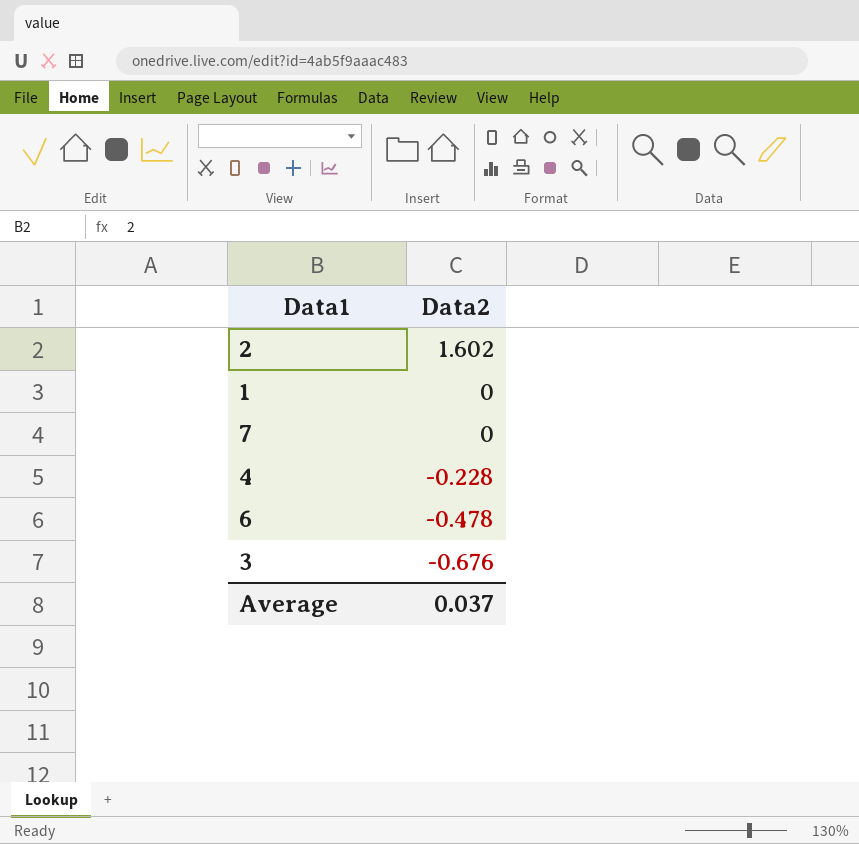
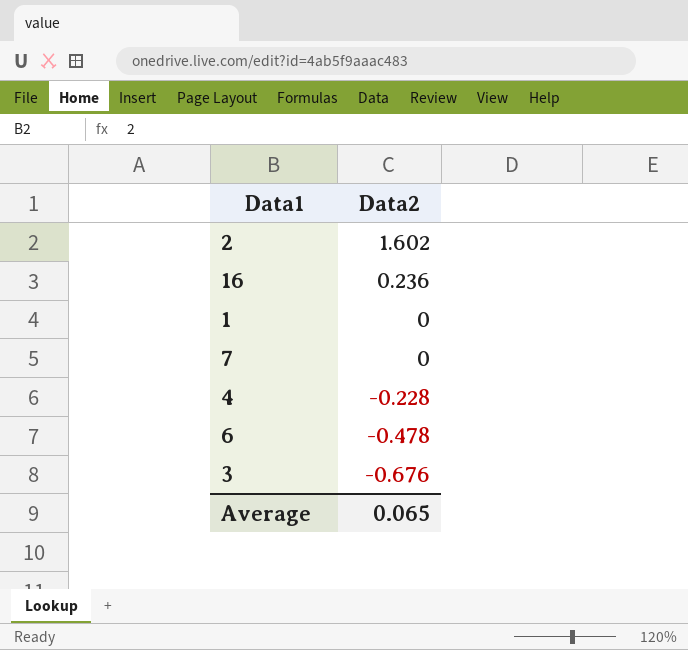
row 16: none -> 0.236
Average | Data2: 0.037 -> 0.065

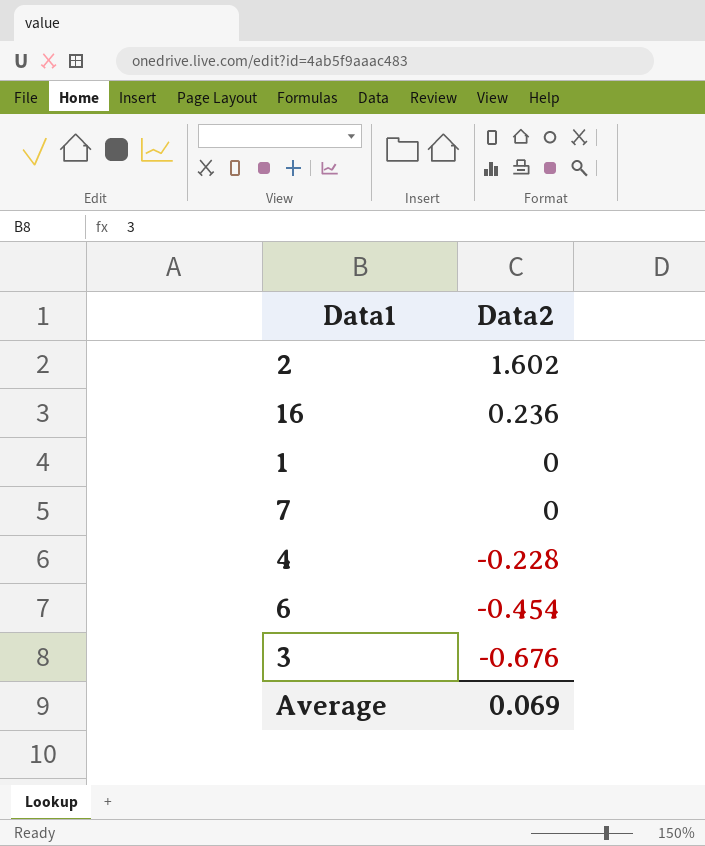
6 | Data2: -0.478 -> -0.454
Average | Data2: 0.065 -> 0.069

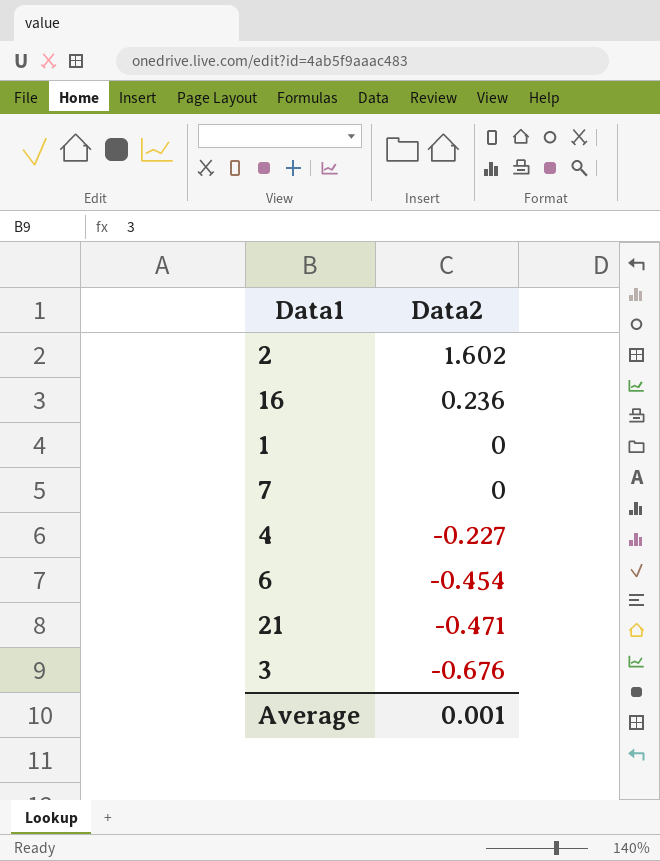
4 | Data2: -0.228 -> -0.227
row 21: none -> -0.471
Average | Data2: 0.069 -> 0.001

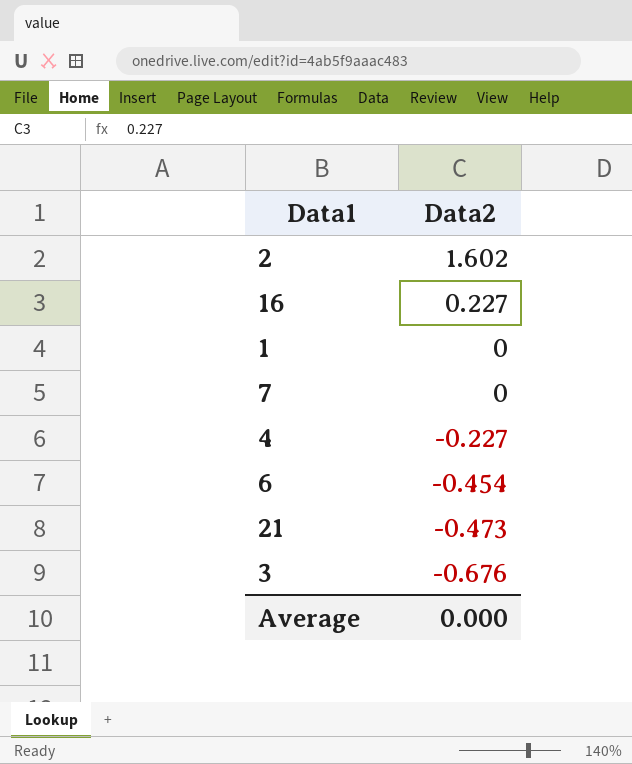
16 | Data2: 0.236 -> 0.227
21 | Data2: -0.471 -> -0.473
Average | Data2: 0.001 -> 0.000

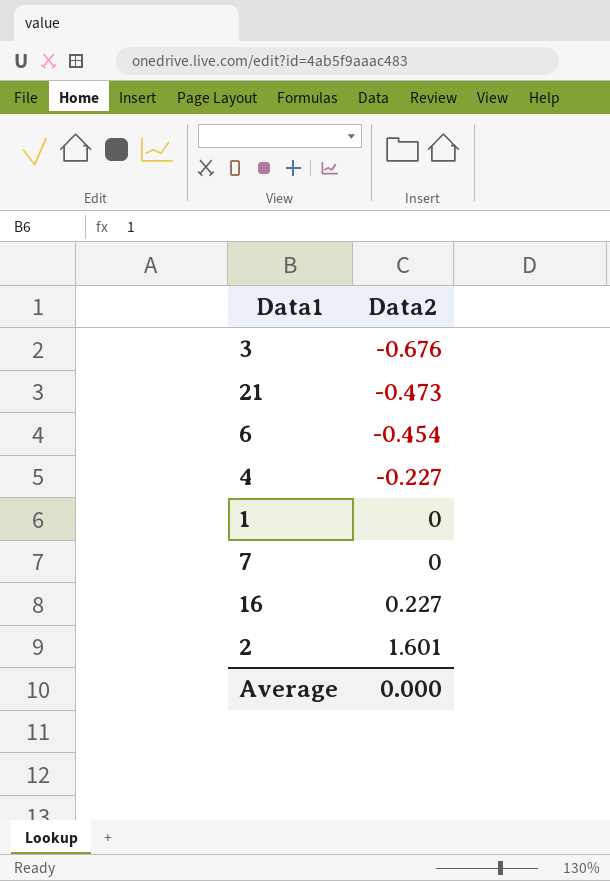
row order: Data2 descending -> Data2 ascending
2 | Data2: 1.602 -> 1.601

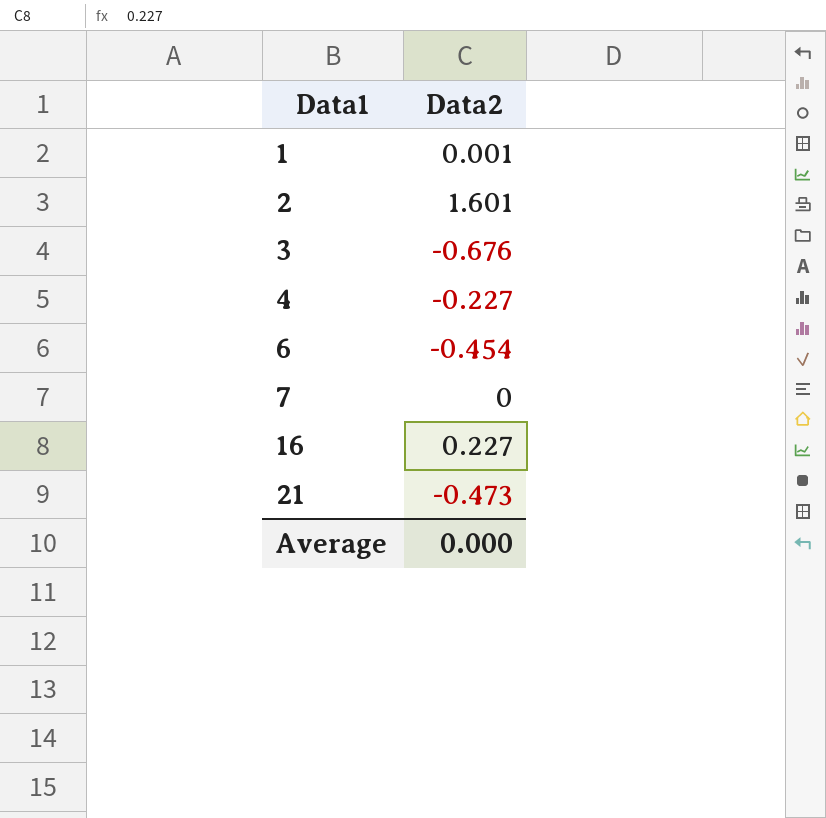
row order: Data2 ascending -> Data1 ascending
1 | Data2: 0 -> 0.001

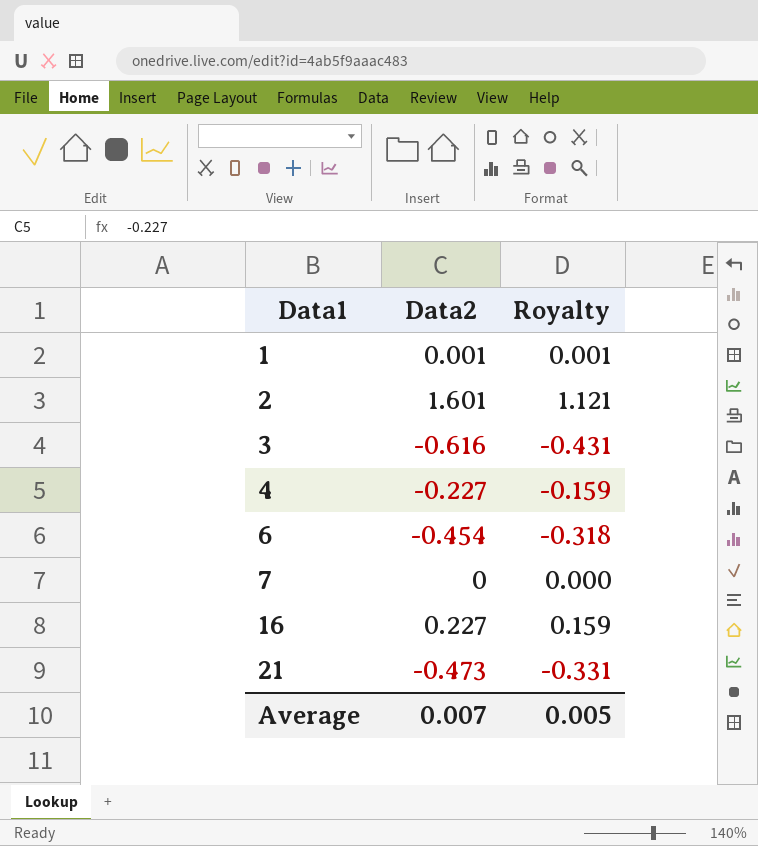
column Royalty | formula: none -> [Data2] * 0.7
3 | Data2: -0.676 -> -0.616
Average | Data2: 0.000 -> 0.007

